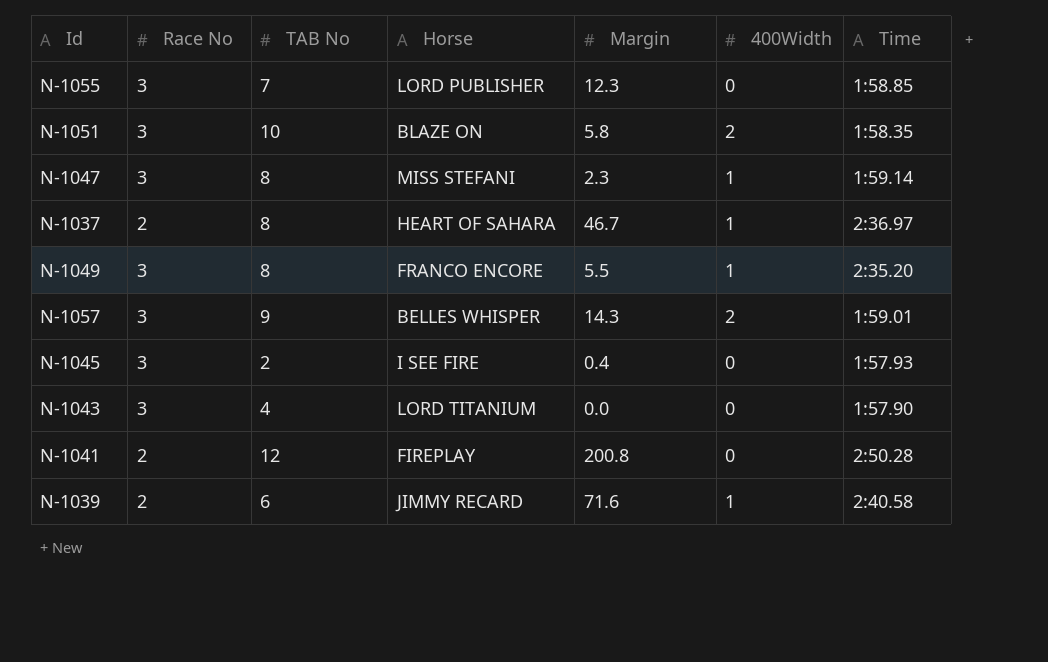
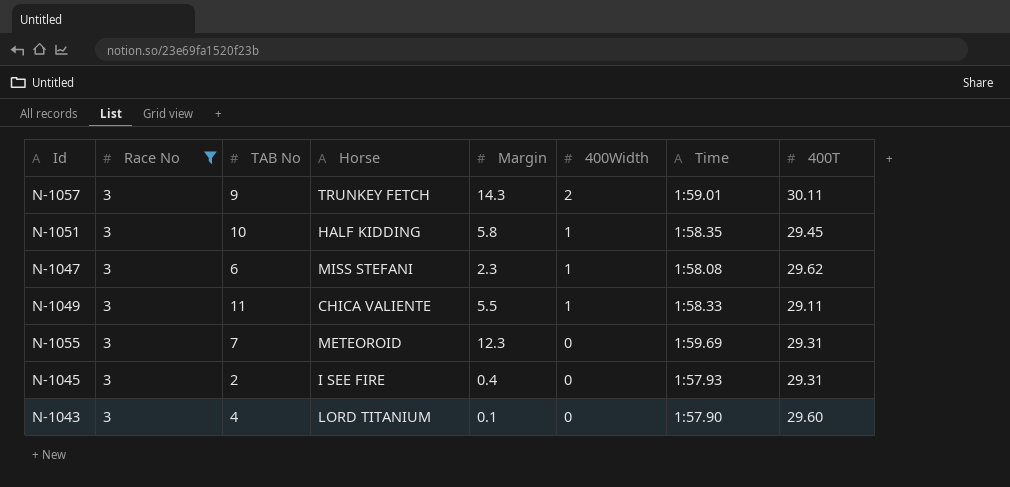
filter: none -> Race No = 3
row order: none -> 400Width descending
column 400T | position: none -> 8
N-1057 | Horse: BELLES WHISPER -> TRUNKEY FETCH
N-1051 | Horse: BLAZE ON -> HALF KIDDING
N-1051 | 400Width: 2 -> 1
N-1047 | TAB No: 8 -> 6
N-1047 | Time: 1:59.14 -> 1:58.08
N-1049 | TAB No: 8 -> 11
N-1049 | Horse: FRANCO ENCORE -> CHICA VALIENTE
N-1049 | Time: 2:35.20 -> 1:58.33
N-1055 | Horse: LORD PUBLISHER -> METEOROID
N-1055 | Time: 1:58.85 -> 1:59.69
N-1043 | Margin: 0.0 -> 0.1

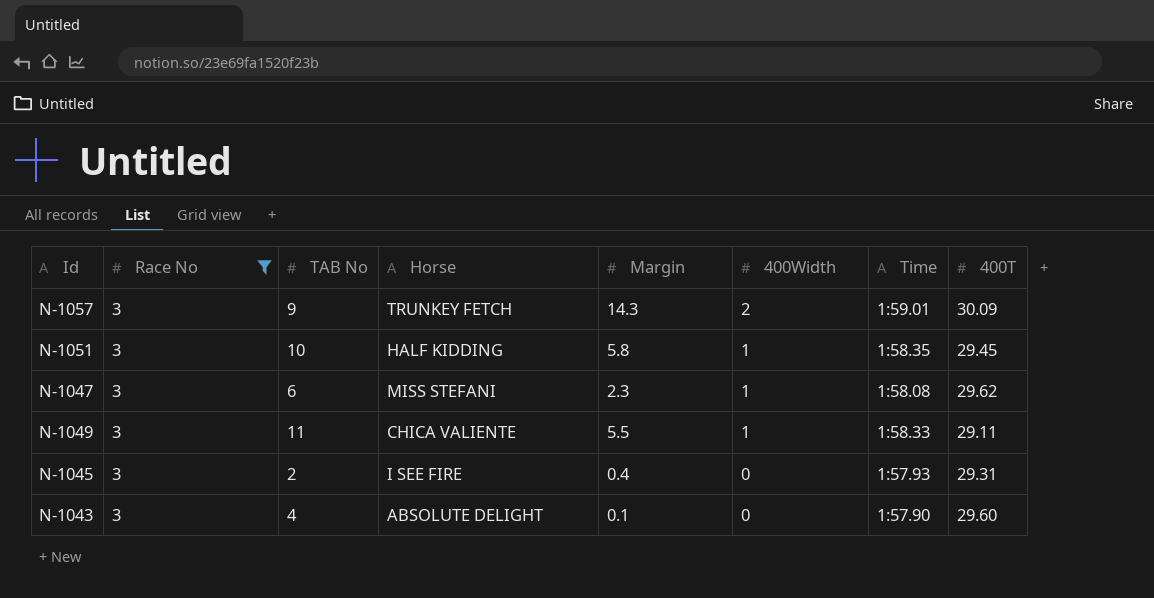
row N-1055: 3 | 7 | METEOROID | 12.3 | 0 | 1:59.69 | 29.31 -> none
N-1057 | 400T: 30.11 -> 30.09
N-1043 | Horse: LORD TITANIUM -> ABSOLUTE DELIGHT

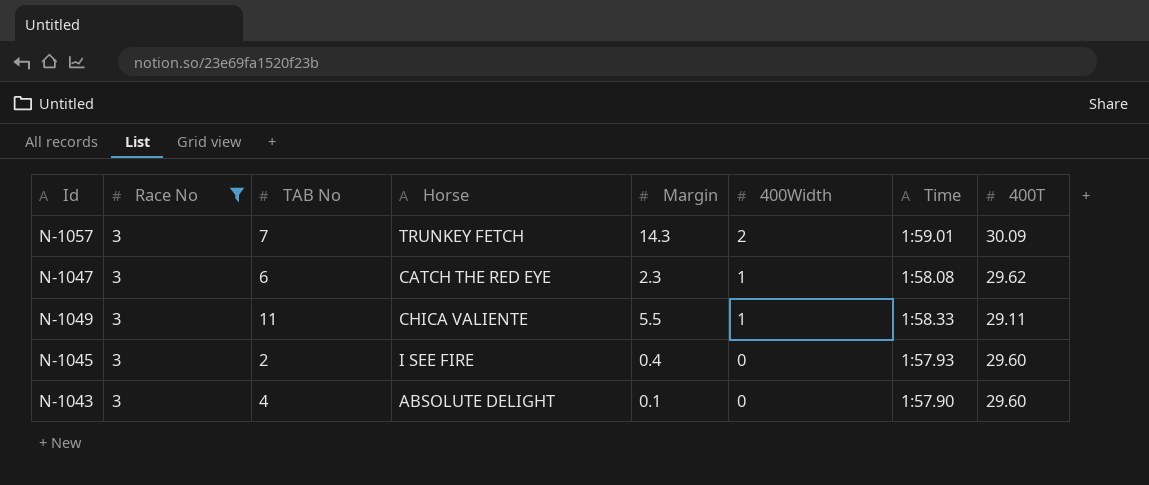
row N-1051: 3 | 10 | HALF KIDDING | 5.8 | 1 | 1:58.35 | 29.45 -> none
N-1057 | TAB No: 9 -> 7
N-1047 | Horse: MISS STEFANI -> CATCH THE RED EYE
N-1045 | 400T: 29.31 -> 29.60

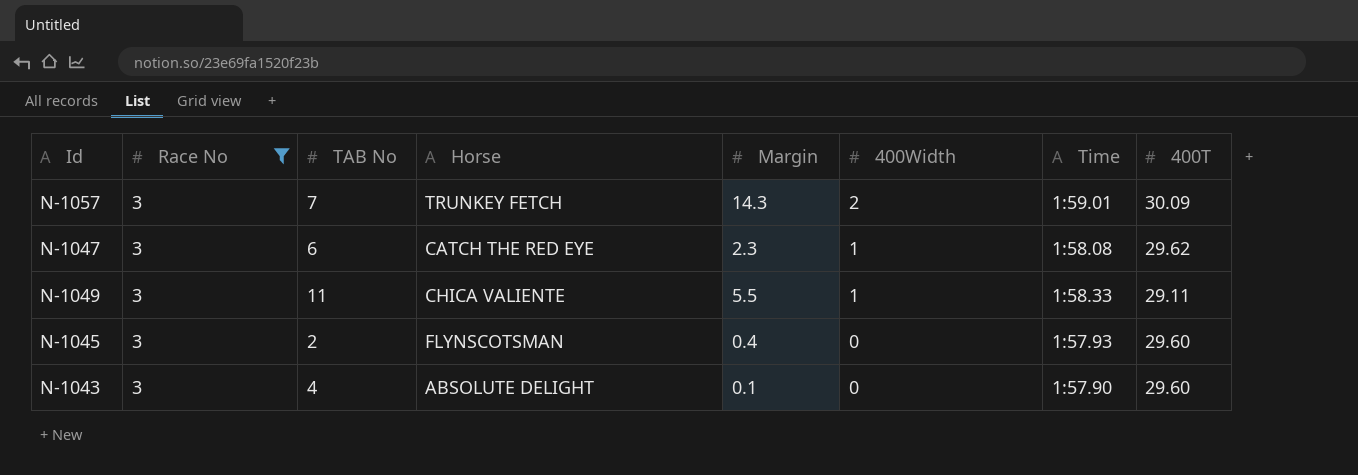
N-1045 | Horse: I SEE FIRE -> FLYNSCOTSMAN

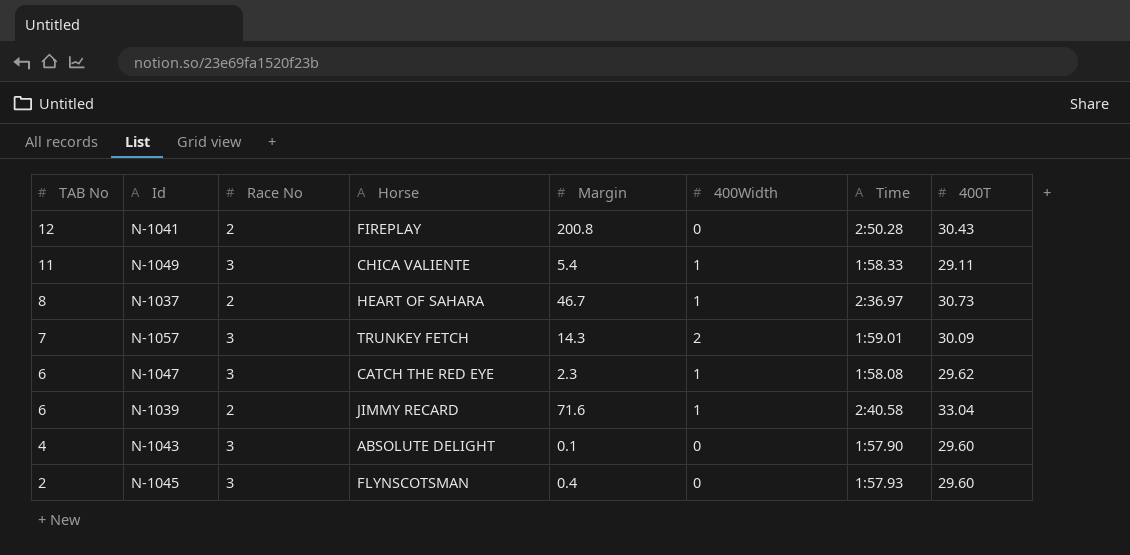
filter: Race No = 3 -> none
row order: 400Width descending -> TAB No descending
column TAB No | position: 3 -> 1
N-1049 | Margin: 5.5 -> 5.4

